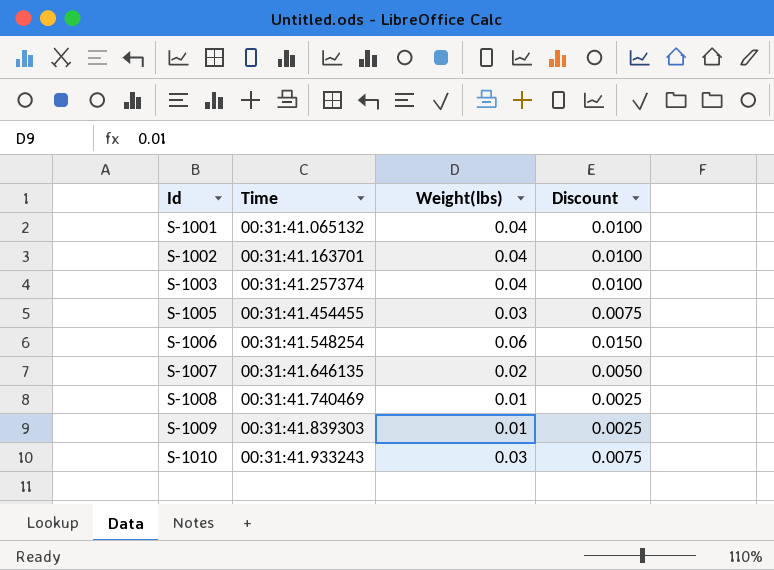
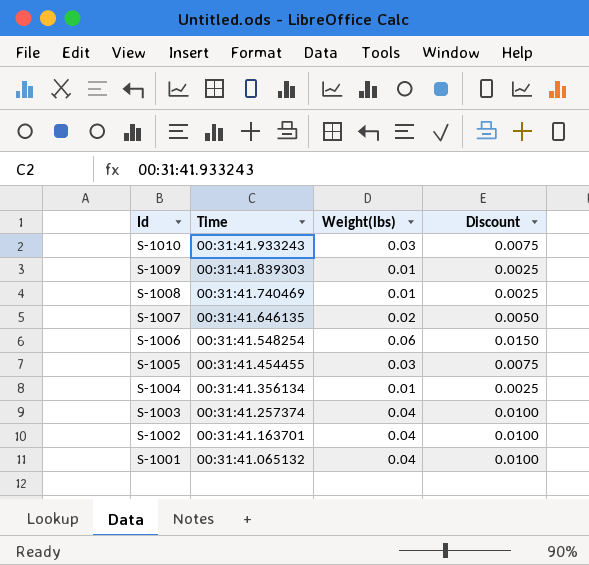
row order: Id ascending -> Id descending
row S-1004: none -> 00:31:41.356134 | 0.01 | 0.0025

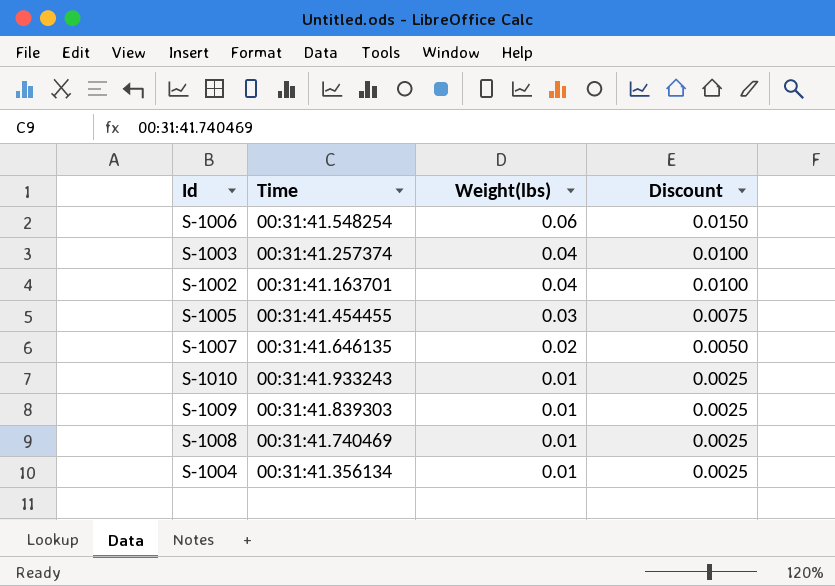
row order: Id descending -> Weight(lbs) descending
row S-1001: 00:31:41.065132 | 0.04 | 0.0100 -> none
S-1010 | Weight(lbs): 0.03 -> 0.01
S-1010 | Discount: 0.0075 -> 0.0025

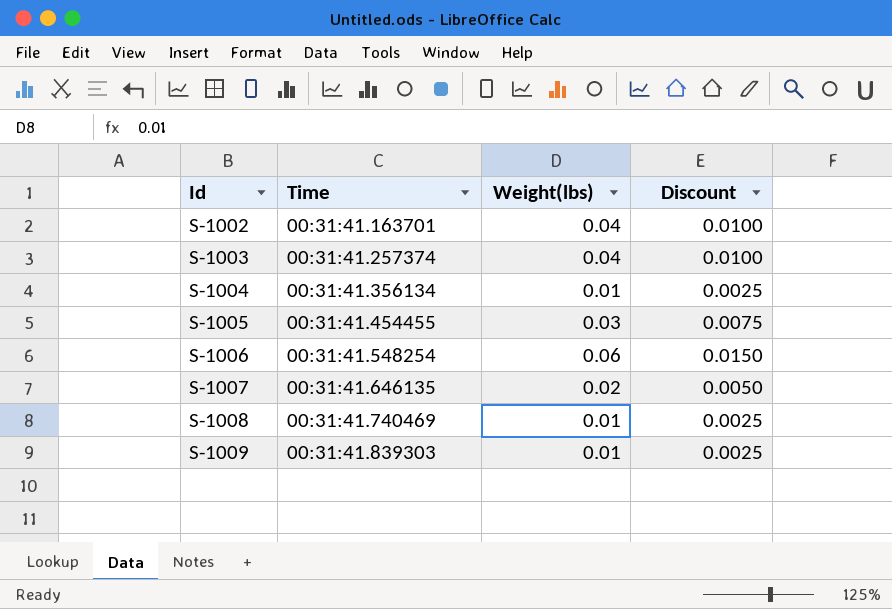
row order: Weight(lbs) descending -> Id ascending
row S-1010: 00:31:41.933243 | 0.01 | 0.0025 -> none

